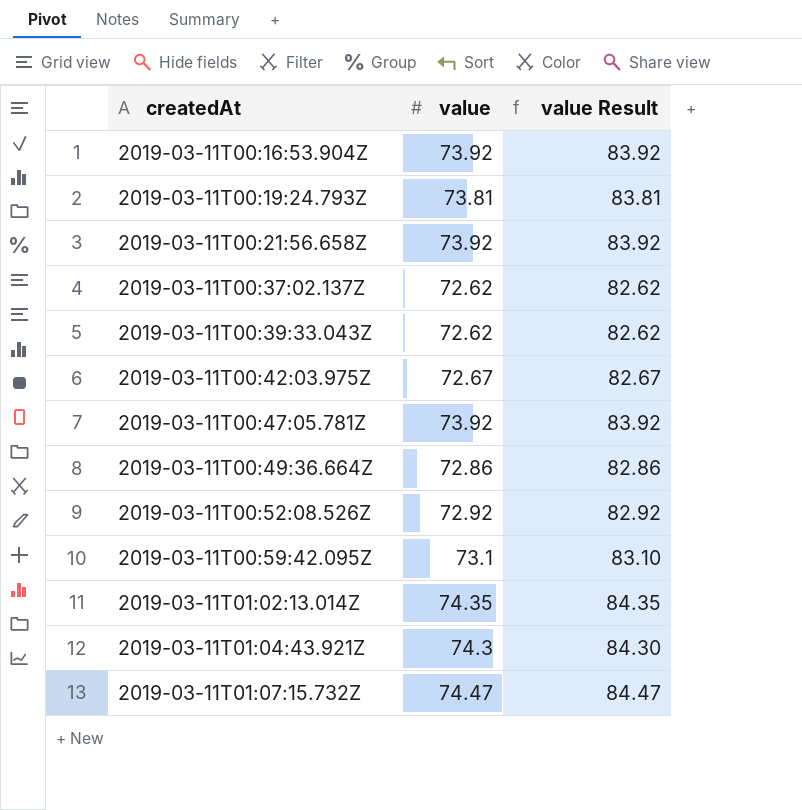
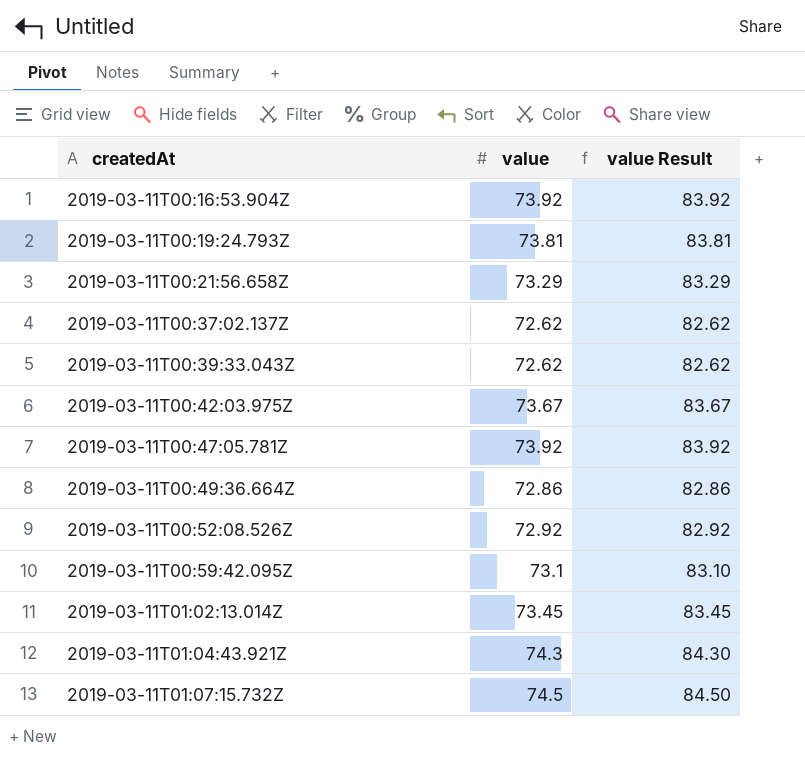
2019-03-11T00:21:56.658Z | value: 73.92 -> 73.29
2019-03-11T00:21:56.658Z | value Result: 83.92 -> 83.29
2019-03-11T00:42:03.975Z | value: 72.67 -> 73.67
2019-03-11T00:42:03.975Z | value Result: 82.67 -> 83.67
2019-03-11T01:02:13.014Z | value: 74.35 -> 73.45
2019-03-11T01:02:13.014Z | value Result: 84.35 -> 83.45
2019-03-11T01:07:15.732Z | value: 74.47 -> 74.5
2019-03-11T01:07:15.732Z | value Result: 84.47 -> 84.50

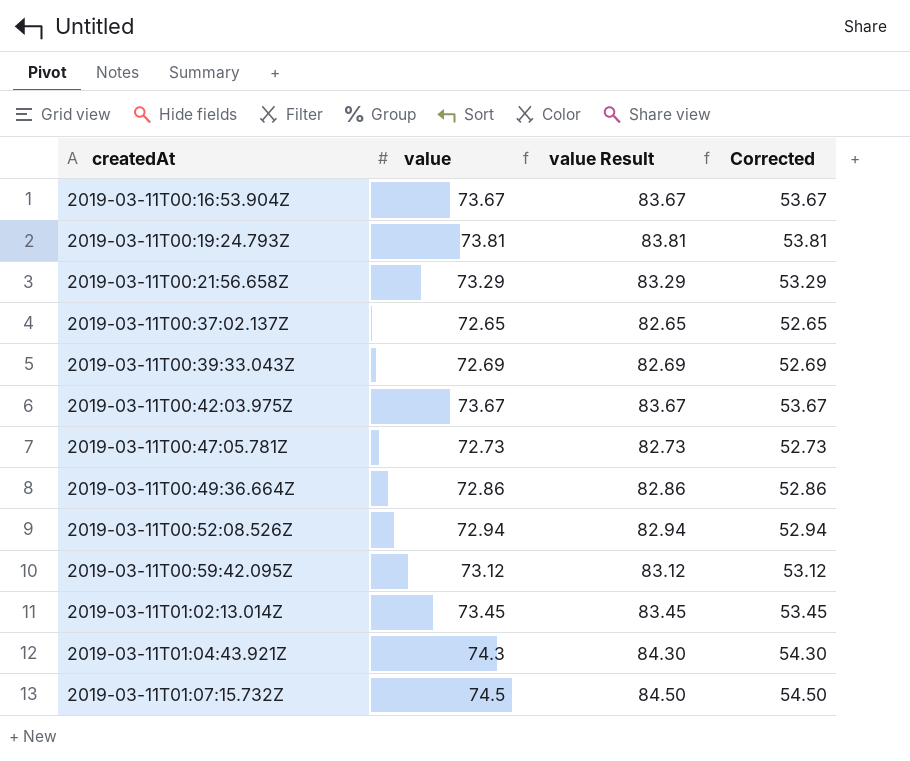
column Corrected | formula: none -> [value] - 20
2019-03-11T00:16:53.904Z | value: 73.92 -> 73.67
2019-03-11T00:16:53.904Z | value Result: 83.92 -> 83.67
2019-03-11T00:37:02.137Z | value: 72.62 -> 72.65
2019-03-11T00:37:02.137Z | value Result: 82.62 -> 82.65
2019-03-11T00:39:33.043Z | value: 72.62 -> 72.69
2019-03-11T00:39:33.043Z | value Result: 82.62 -> 82.69
2019-03-11T00:47:05.781Z | value: 73.92 -> 72.73
2019-03-11T00:47:05.781Z | value Result: 83.92 -> 82.73
2019-03-11T00:52:08.526Z | value: 72.92 -> 72.94
2019-03-11T00:52:08.526Z | value Result: 82.92 -> 82.94
2019-03-11T00:59:42.095Z | value: 73.1 -> 73.12
2019-03-11T00:59:42.095Z | value Result: 83.10 -> 83.12

